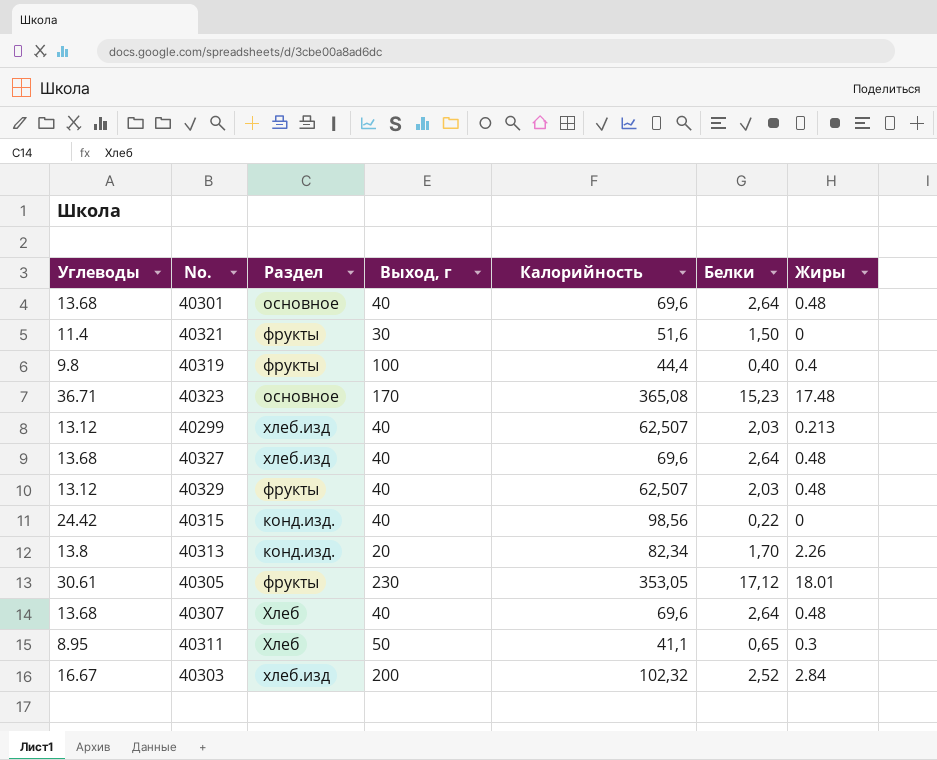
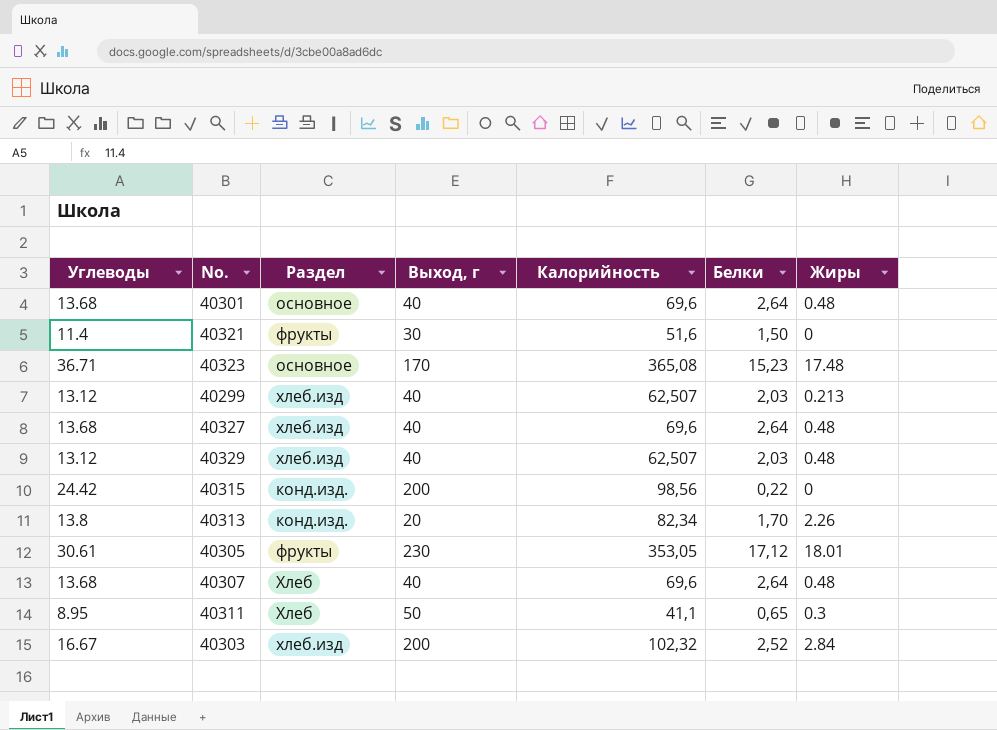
row 40319: 9.8 | фрукты | 100 | 44,4 | 0,40 | 0.4 -> none
40329 | Раздел: фрукты -> хлеб.изд
40315 | Выход, г: 40 -> 200

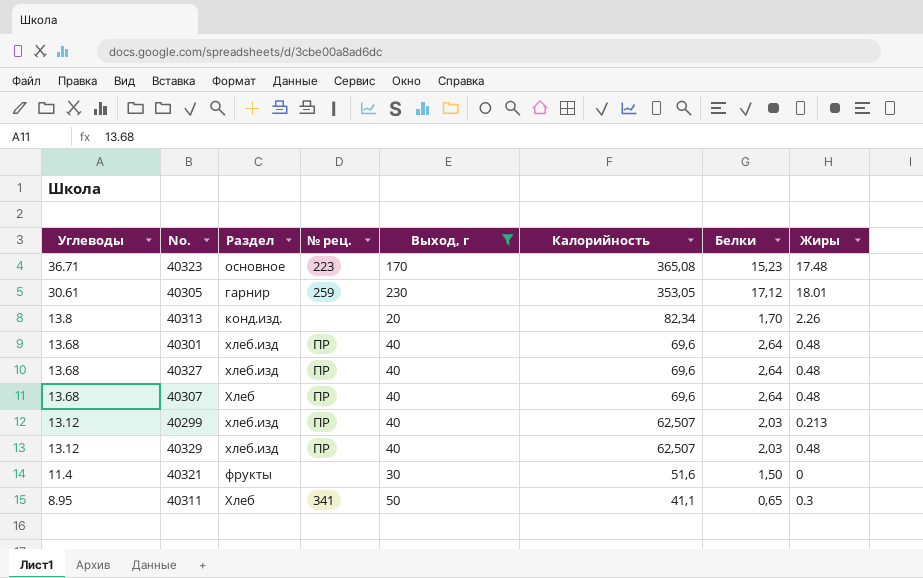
filter: none -> Выход, г != 200
row order: none -> Калорийность descending
column № рец. | position: none -> 4
40305 | Раздел: фрукты -> гарнир
40301 | Раздел: основное -> хлеб.изд

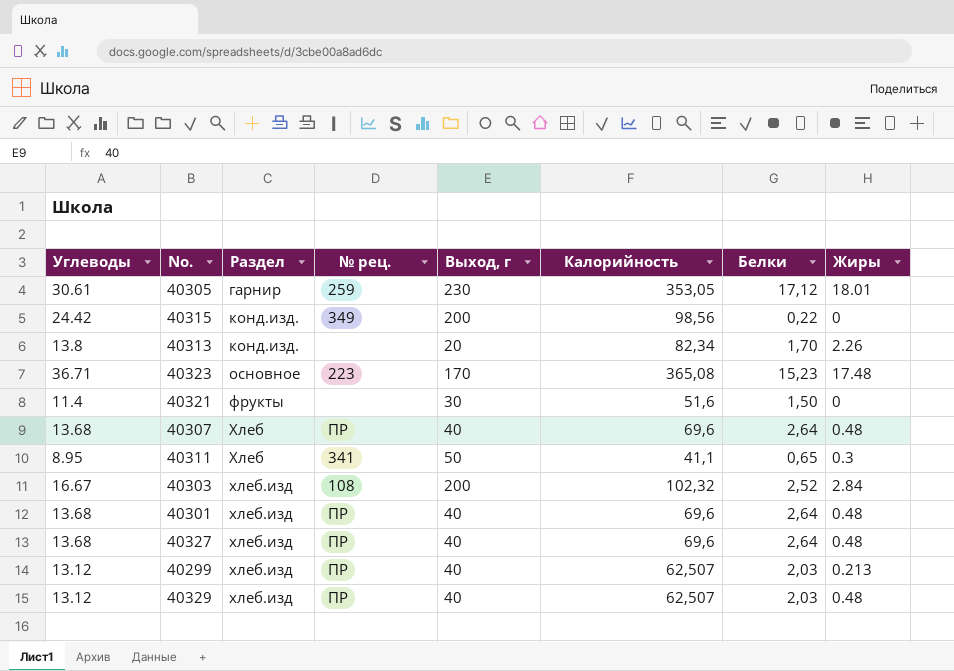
filter: Выход, г != 200 -> none
row order: Калорийность descending -> Раздел ascending

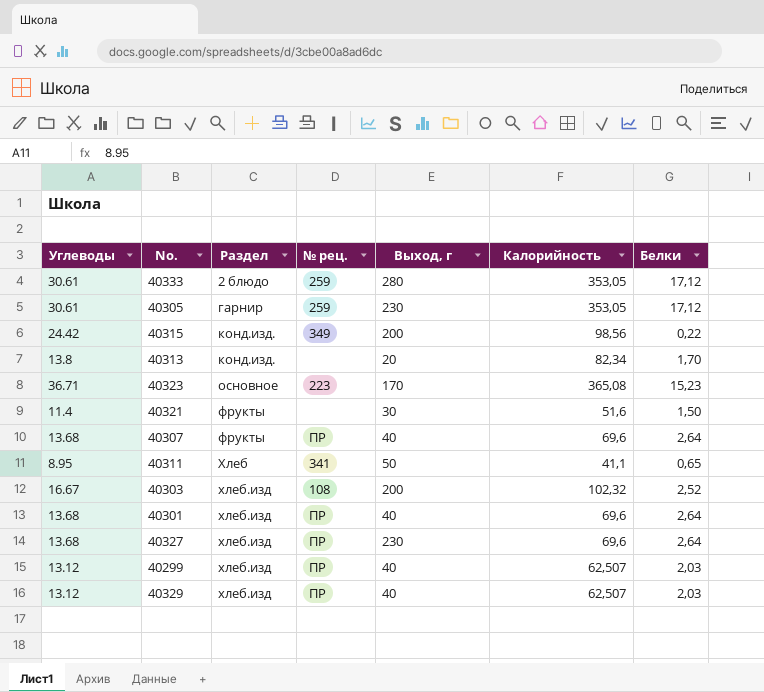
column Жиры | position: 8 -> none
row 40333: none -> 30.61 | 2 блюдо | 259 | 280 | 353,05 | 17,12
40307 | Раздел: Хлеб -> фрукты
40327 | Выход, г: 40 -> 230

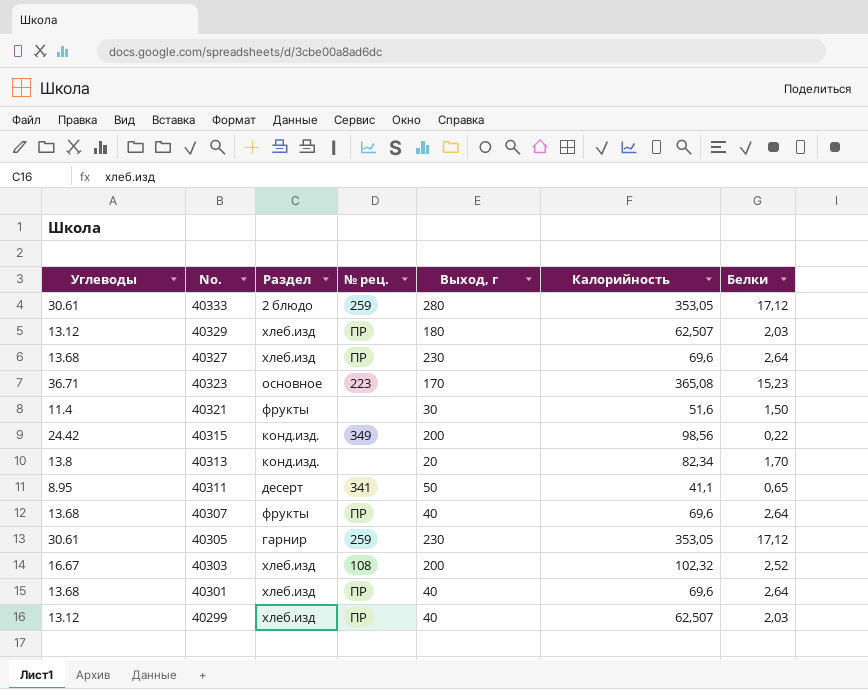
row order: Раздел ascending -> No. descending
40329 | Выход, г: 40 -> 180
40311 | Раздел: Хлеб -> десерт

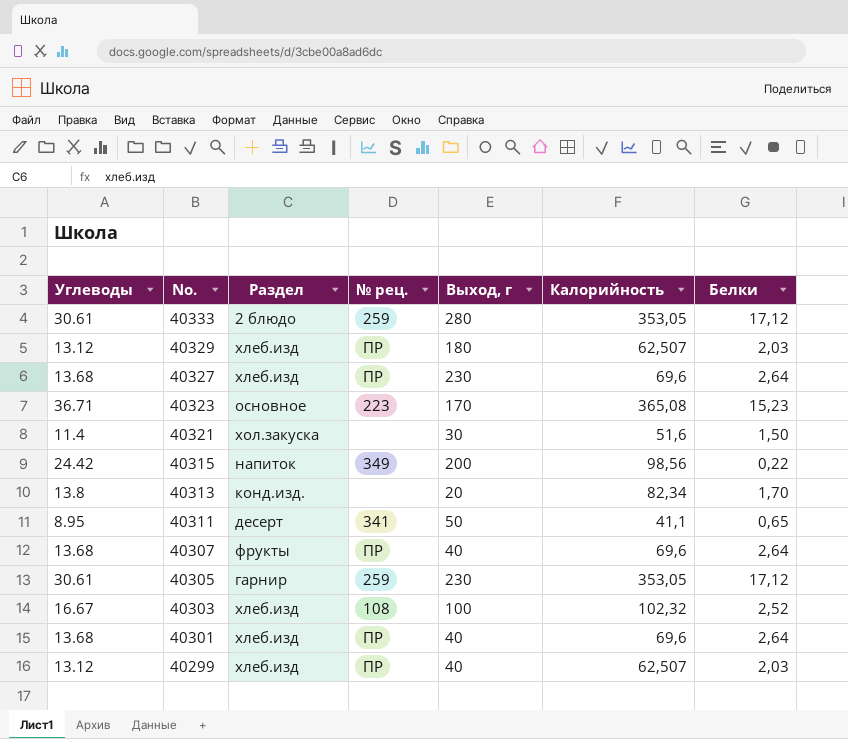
40321 | Раздел: фрукты -> хол.закуска
40315 | Раздел: конд.изд. -> напиток
40303 | Выход, г: 200 -> 100

